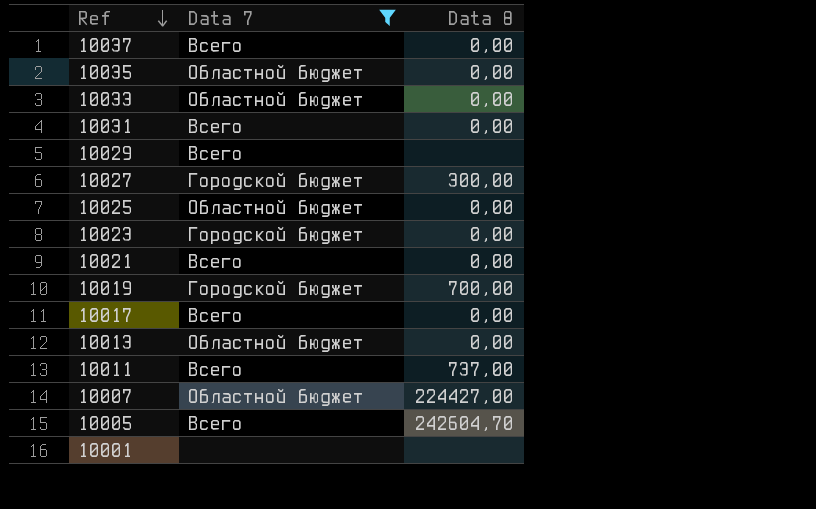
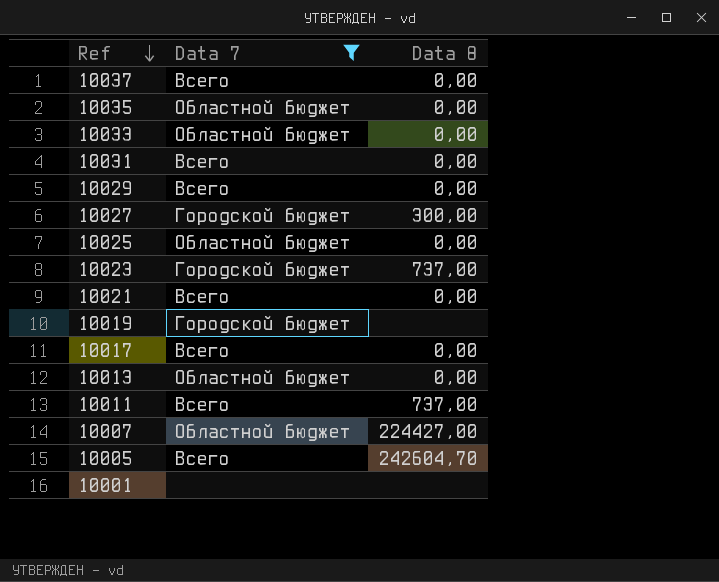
10029 | Data 8: none -> 0,00
10023 | Data 8: 0,00 -> 737,00
10019 | Data 8: 700,00 -> none

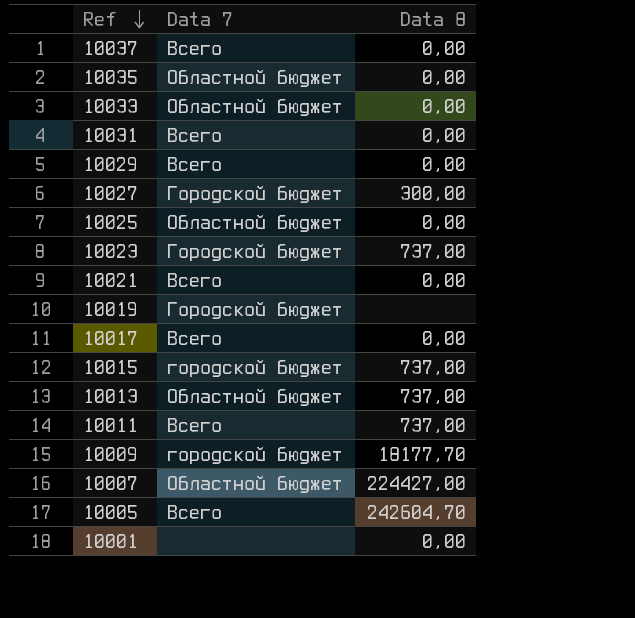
filter: Data 7 != городской бюджет -> none
10013 | Data 8: 0,00 -> 737,00
10001 | Data 8: none -> 0,00

